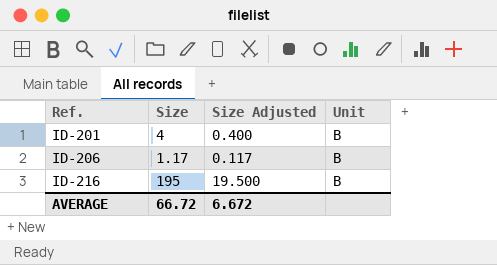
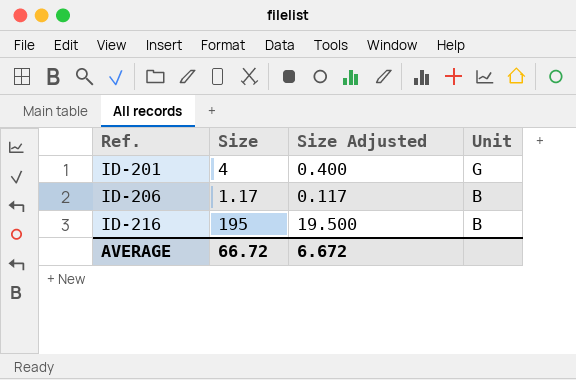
ID-201 | Unit: B -> G

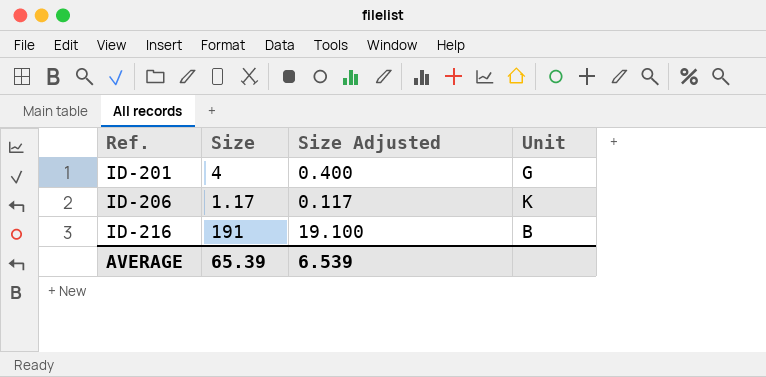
ID-206 | Unit: B -> K
ID-216 | Size: 195 -> 191
ID-216 | Size Adjusted: 19.500 -> 19.100
AVERAGE | Size: 66.72 -> 65.39
AVERAGE | Size Adjusted: 6.672 -> 6.539

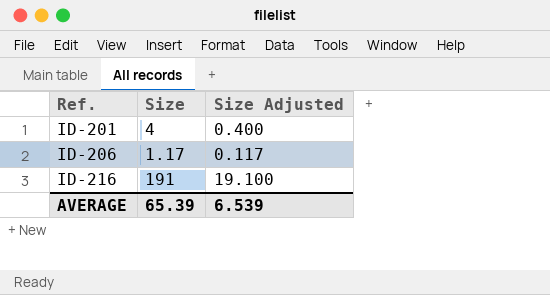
column Unit | position: 4 -> none

